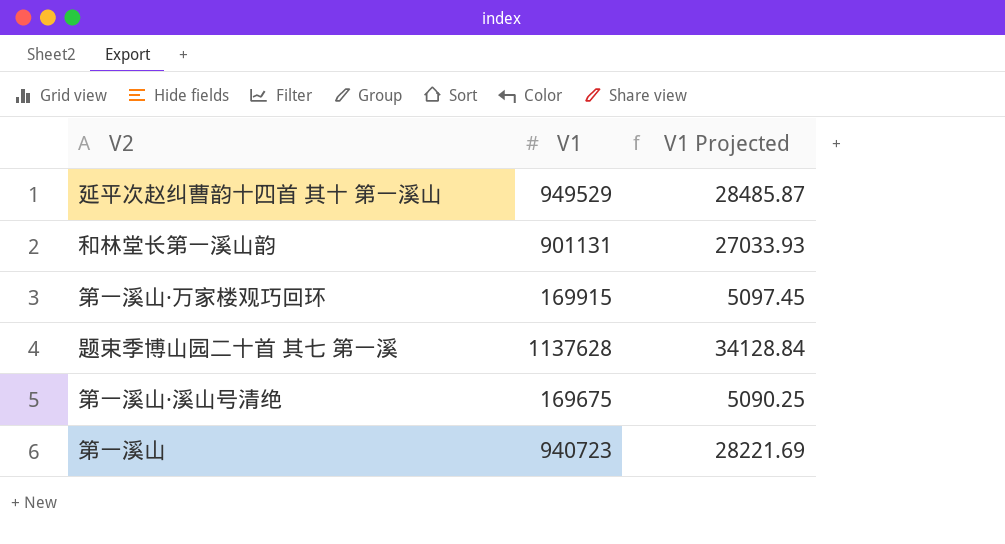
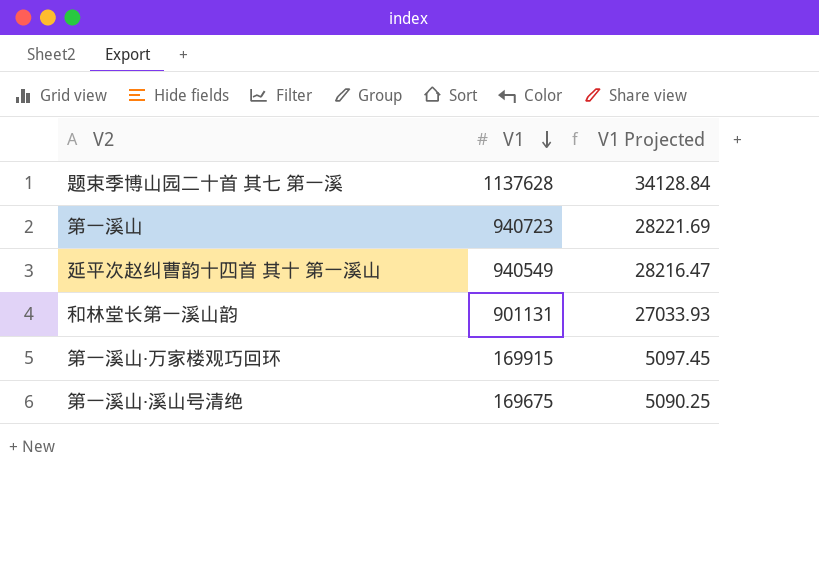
row order: none -> V1 descending
延平次赵纠曹韵十四首 其十 第一溪山 | V1: 949529 -> 940549
延平次赵纠曹韵十四首 其十 第一溪山 | V1 Projected: 28485.87 -> 28216.47

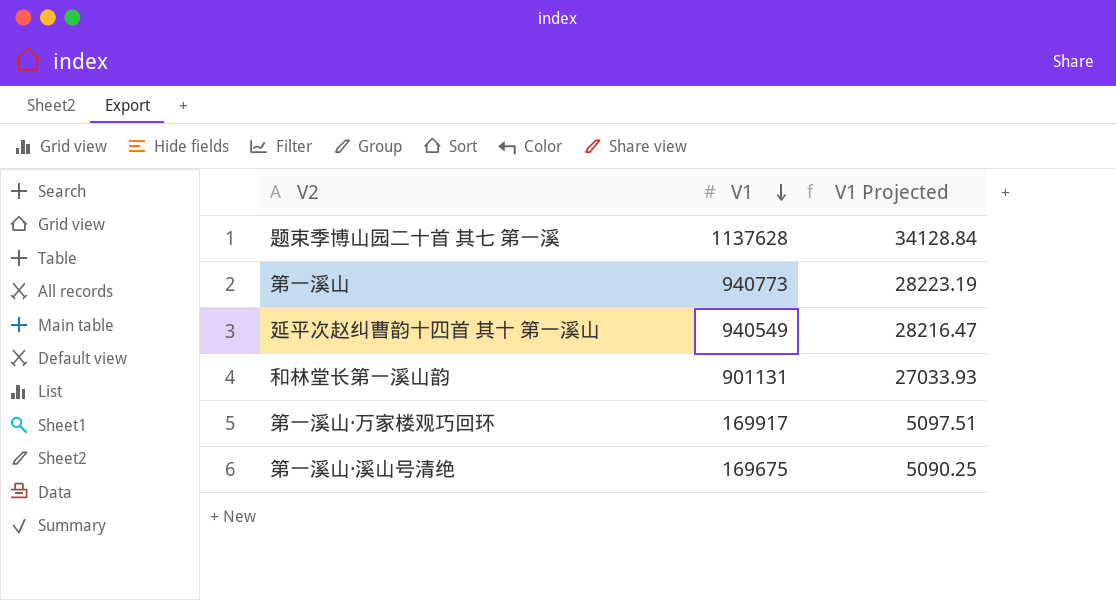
第一溪山 | V1: 940723 -> 940773
第一溪山 | V1 Projected: 28221.69 -> 28223.19
第一溪山·万家楼观巧回环 | V1: 169915 -> 169917
第一溪山·万家楼观巧回环 | V1 Projected: 5097.45 -> 5097.51

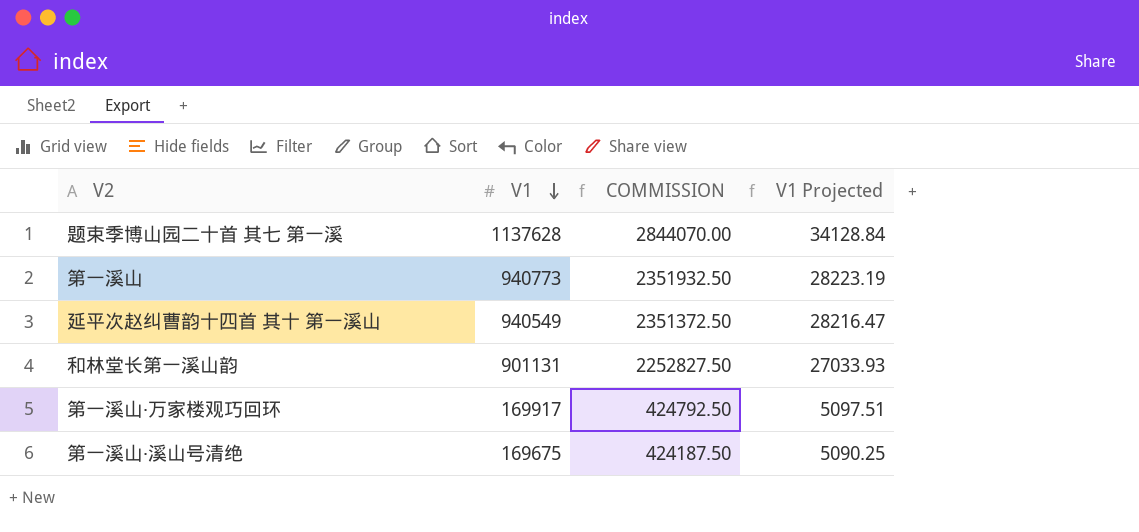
column COMMISSION | formula: none -> [V1] * 2.5

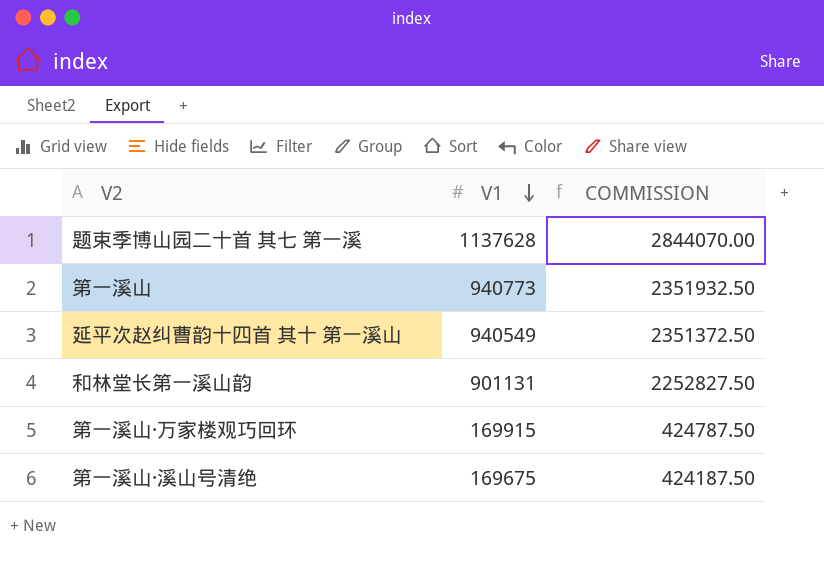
column V1 Projected | formula: [V1] * 0.03 -> none
第一溪山·万家楼观巧回环 | V1: 169917 -> 169915
第一溪山·万家楼观巧回环 | COMMISSION: 424792.50 -> 424787.50

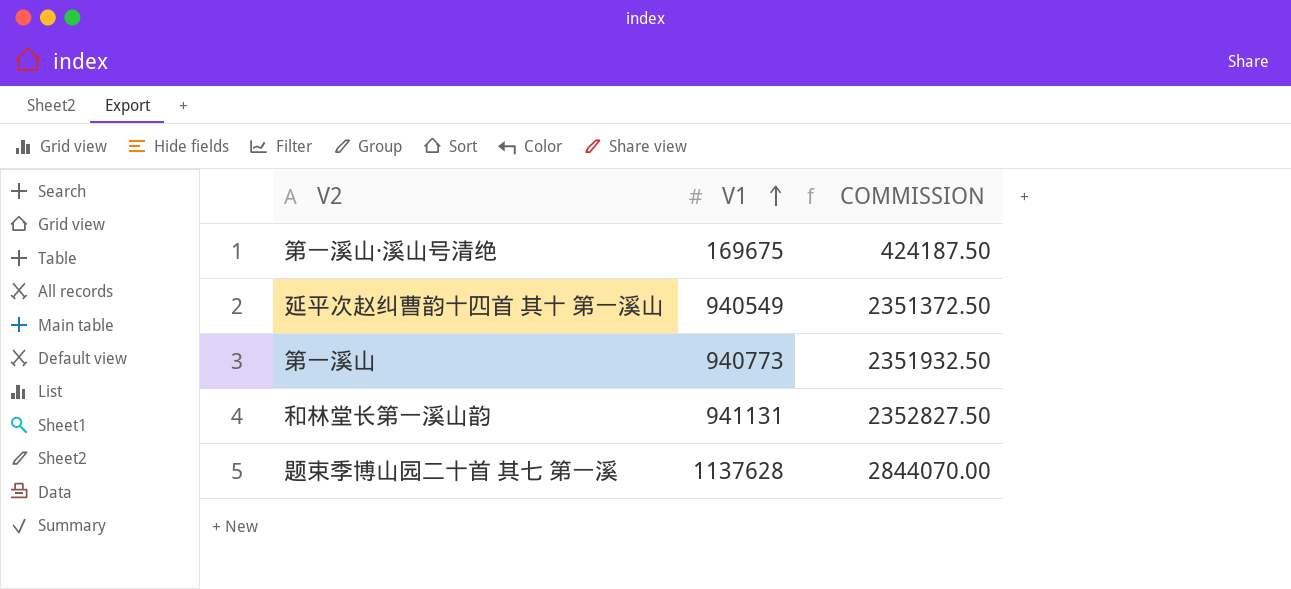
row order: V1 descending -> V1 ascending
row 第一溪山·万家楼观巧回环: 169915 | 424787.50 -> none
和林堂长第一溪山韵 | V1: 901131 -> 941131
和林堂长第一溪山韵 | COMMISSION: 2252827.50 -> 2352827.50

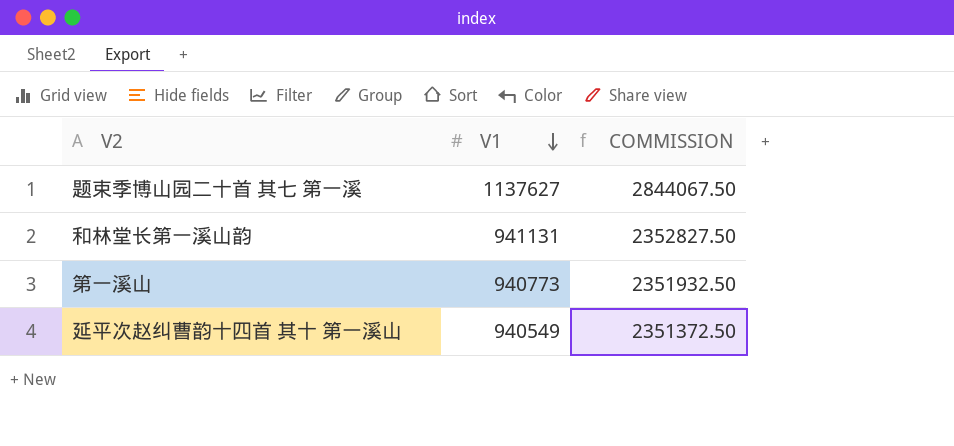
row order: V1 ascending -> V1 descending
row 第一溪山·溪山号清绝: 169675 | 424187.50 -> none
题束季博山园二十首 其七 第一溪 | V1: 1137628 -> 1137627
题束季博山园二十首 其七 第一溪 | COMMISSION: 2844070.00 -> 2844067.50

